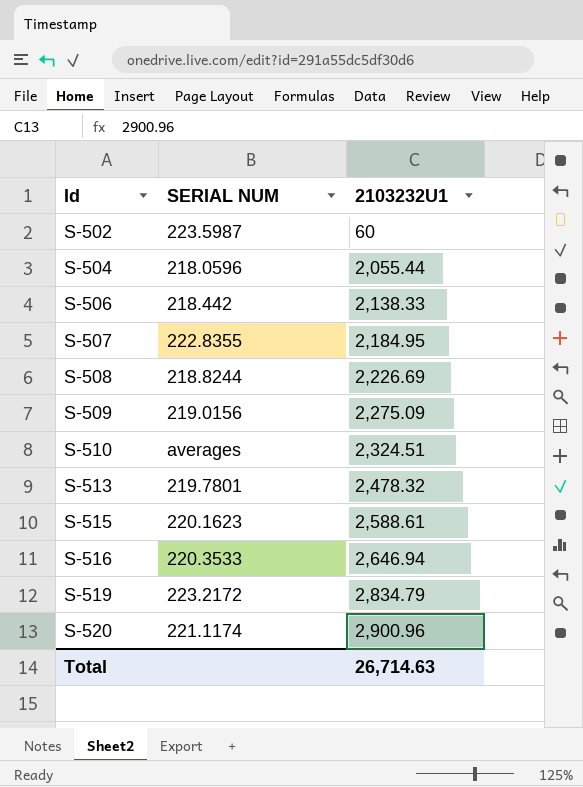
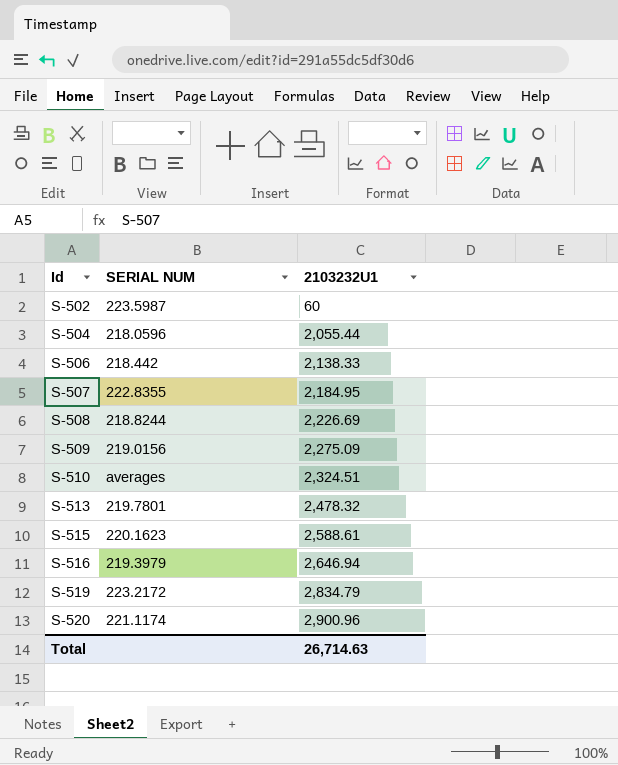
S-516 | SERIAL NUM: 220.3533 -> 219.3979

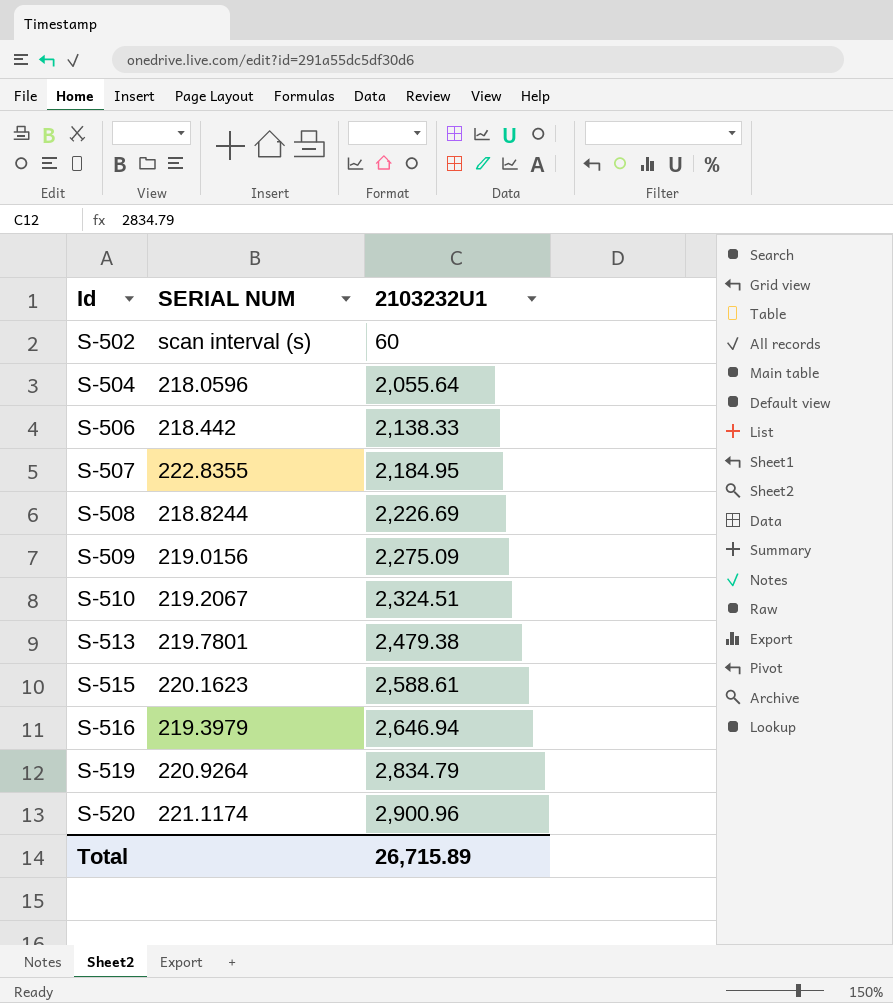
S-502 | SERIAL NUM: 223.5987 -> scan interval (s)
S-504 | 2103232U1: 2,055.44 -> 2,055.64
S-510 | SERIAL NUM: averages -> 219.2067
S-513 | 2103232U1: 2,478.32 -> 2,479.38
S-519 | SERIAL NUM: 223.2172 -> 220.9264
Total | 2103232U1: 26,714.63 -> 26,715.89

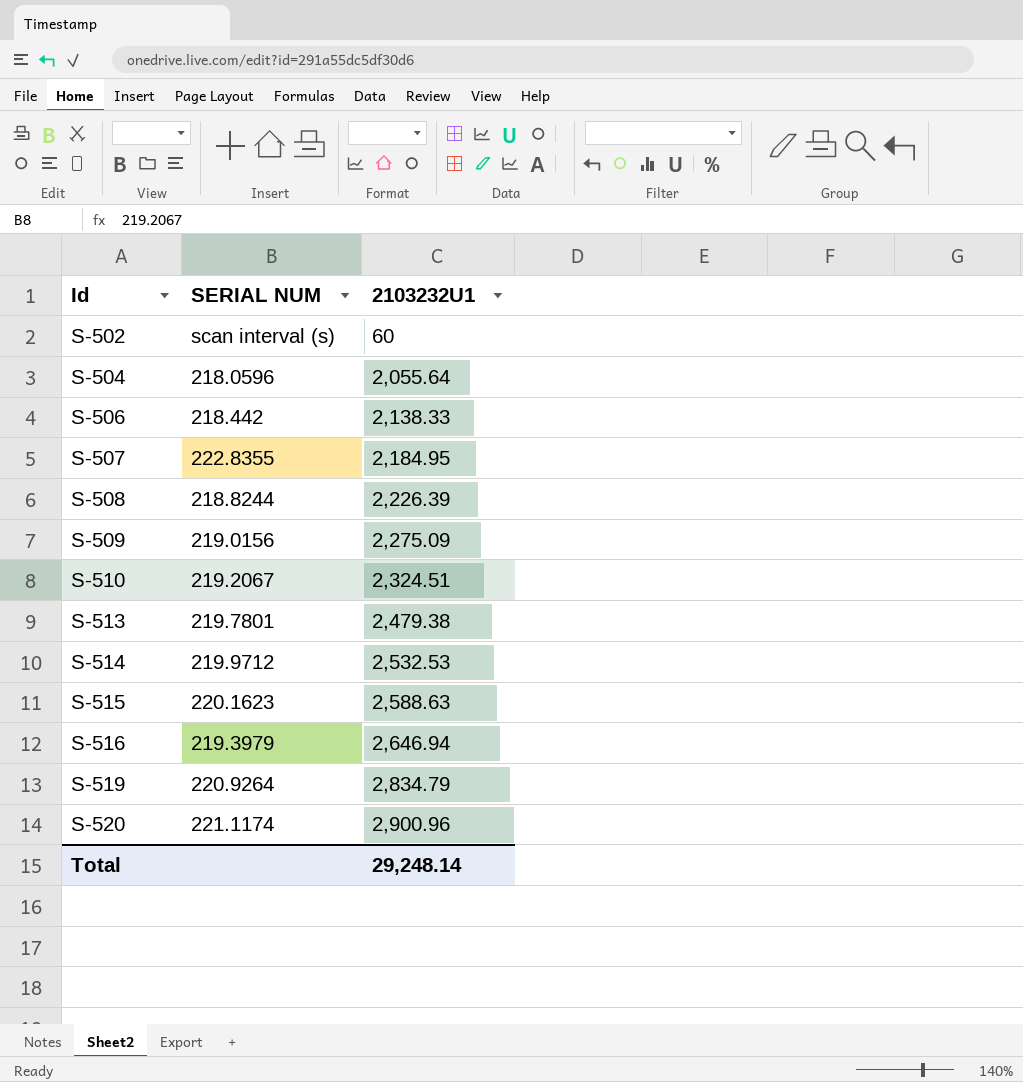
S-508 | 2103232U1: 2,226.69 -> 2,226.39
row S-514: none -> 219.9712 | 2,532.53
S-515 | 2103232U1: 2,588.61 -> 2,588.63
Total | 2103232U1: 26,715.89 -> 29,248.14

